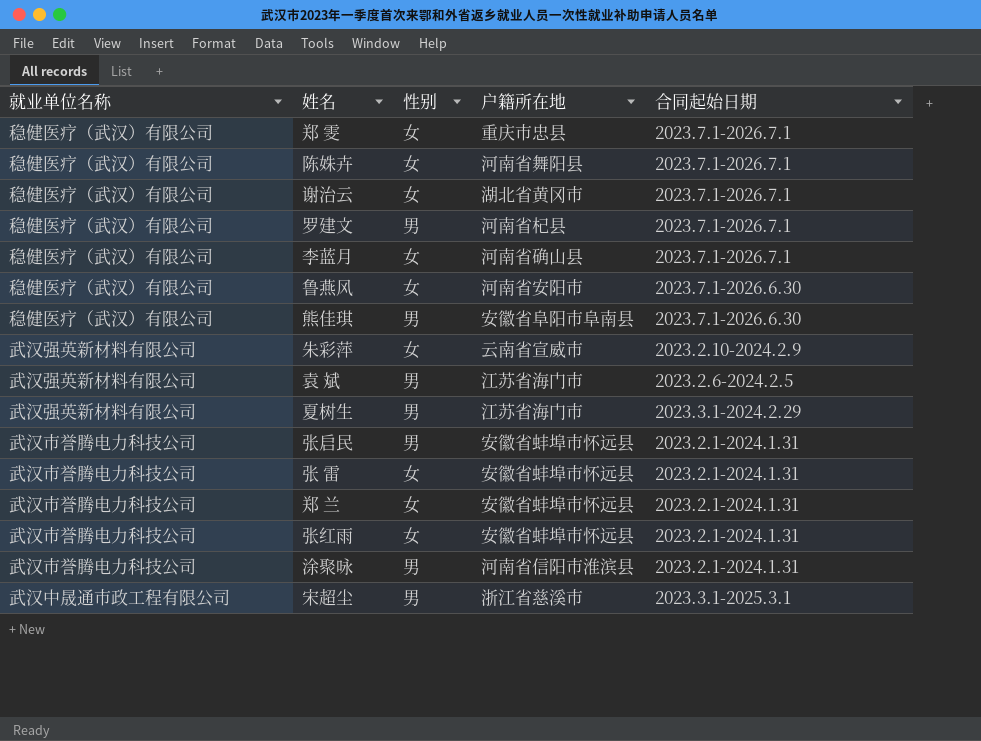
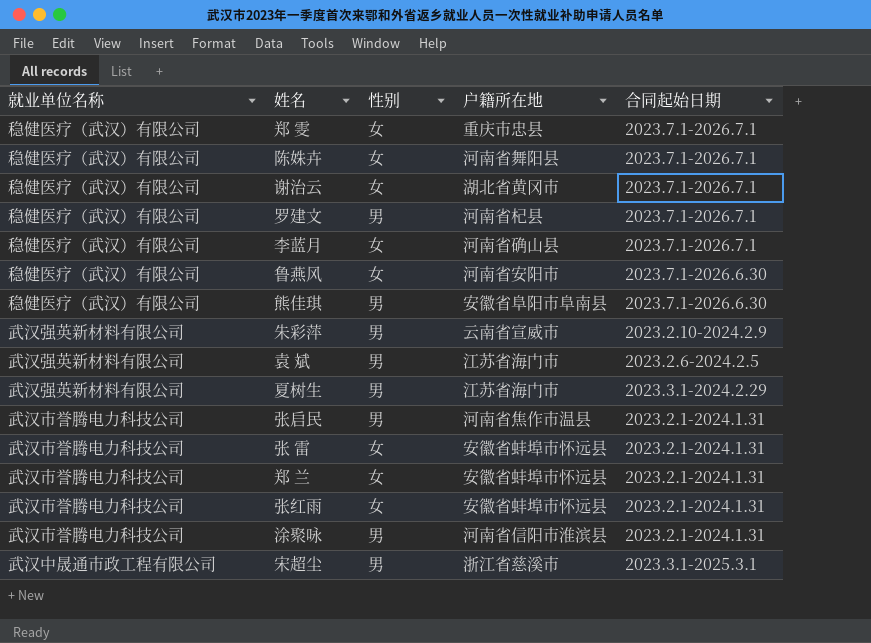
朱彩萍 | 性别: 女 -> 男
张启民 | 户籍所在地: 安徽省蚌埠市怀远县 -> 河南省焦作市温县

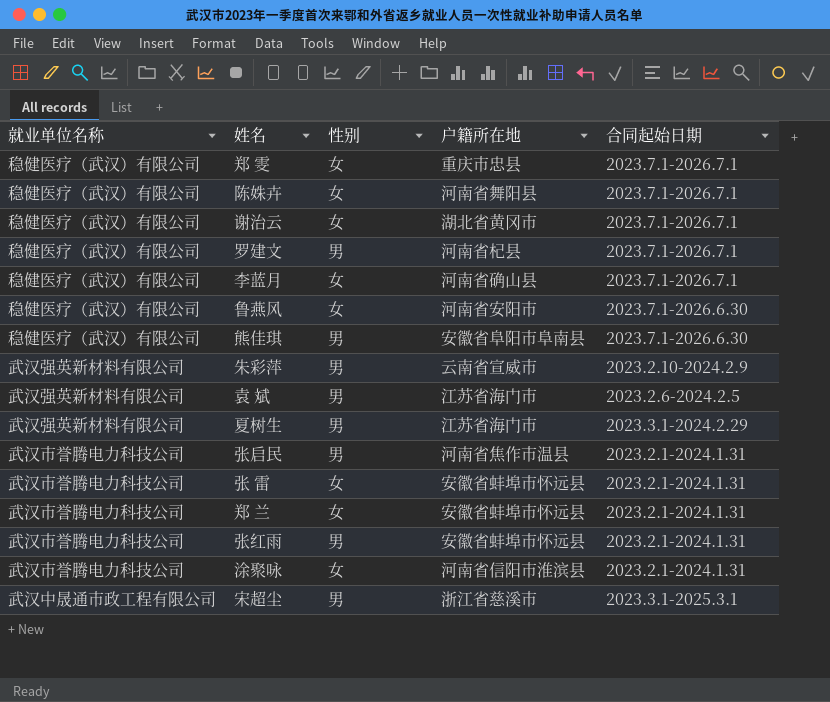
张红雨 | 性别: 女 -> 男
涂聚咏 | 性别: 男 -> 女

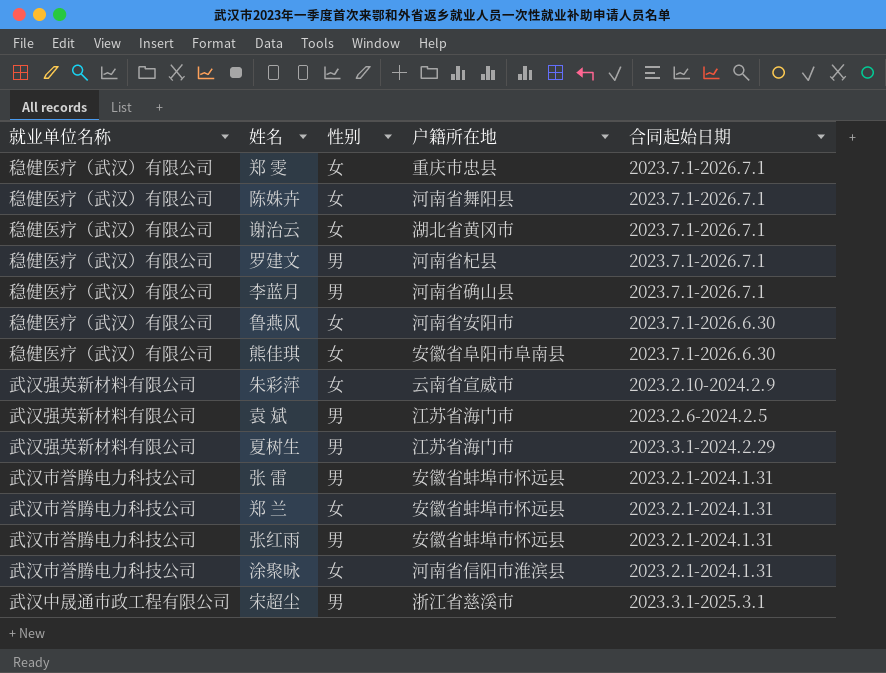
row 张启民: 武汉市誉腾电力科技公司 | 男 | 河南省焦作市温县 | 2023.2.1-2024.1.31 -> none
李蓝月 | 性别: 女 -> 男
熊佳琪 | 性别: 男 -> 女
朱彩萍 | 性别: 男 -> 女
张 雷 | 性别: 女 -> 男

